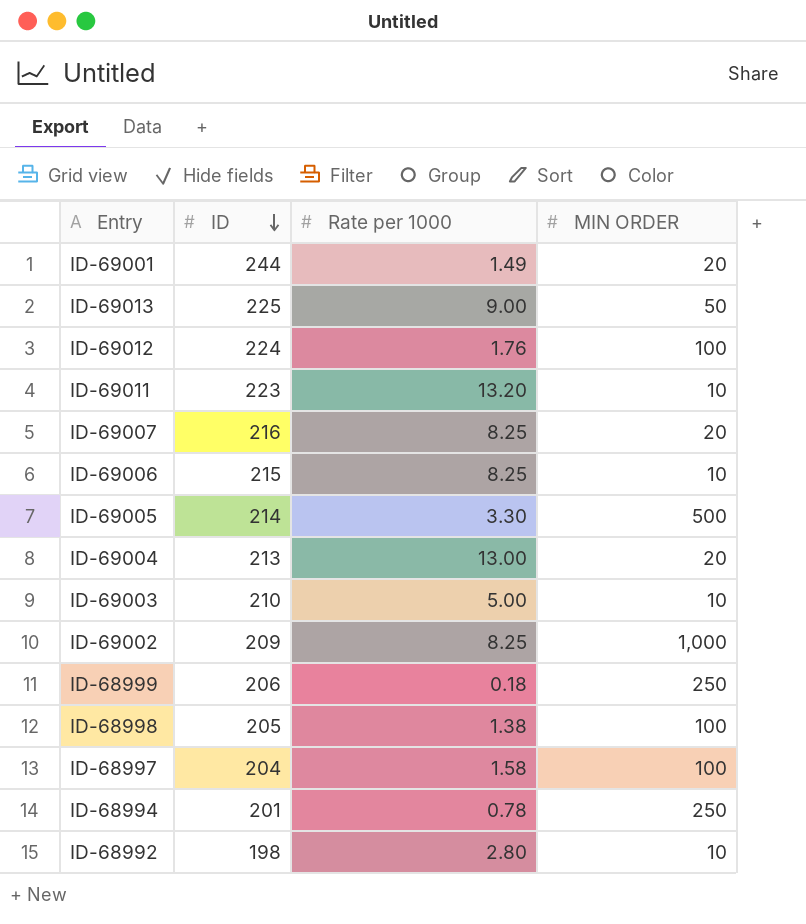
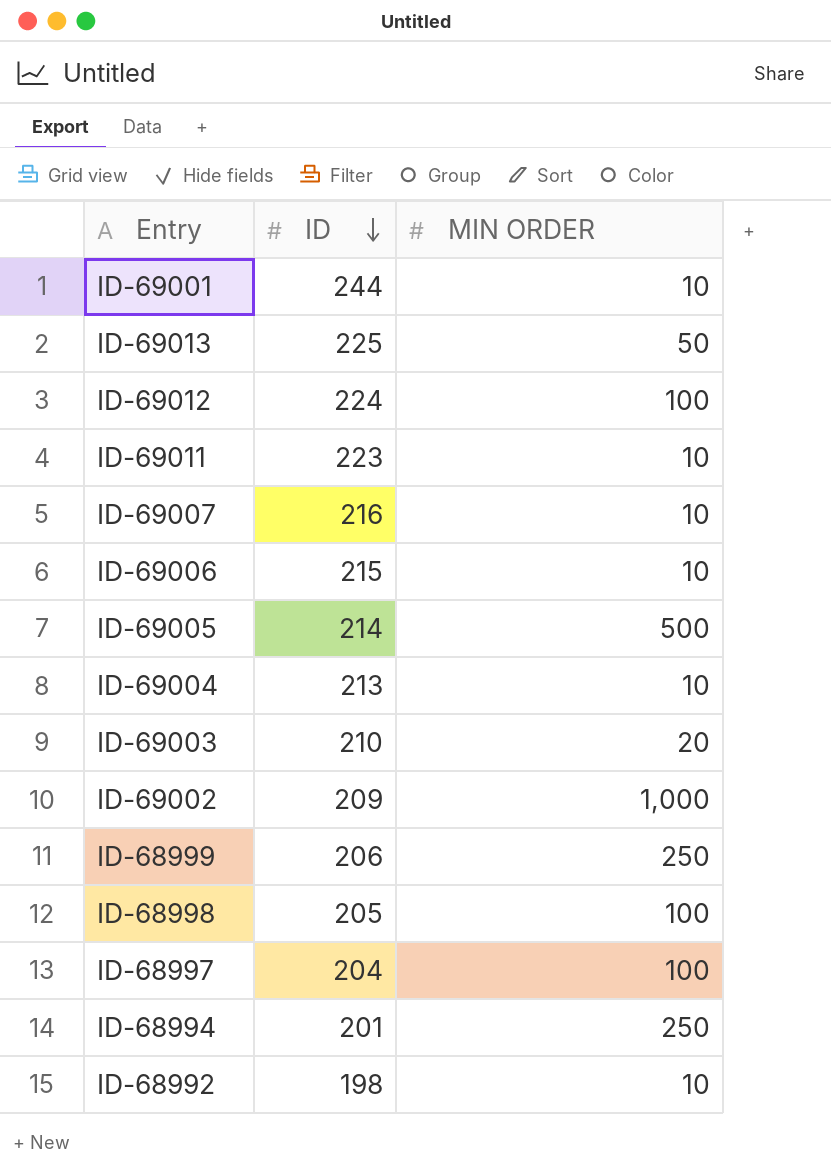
column Rate per 1000 | position: 3 -> none
ID-69001 | MIN ORDER: 20 -> 10
ID-69007 | MIN ORDER: 20 -> 10
ID-69004 | MIN ORDER: 20 -> 10
ID-69003 | MIN ORDER: 10 -> 20

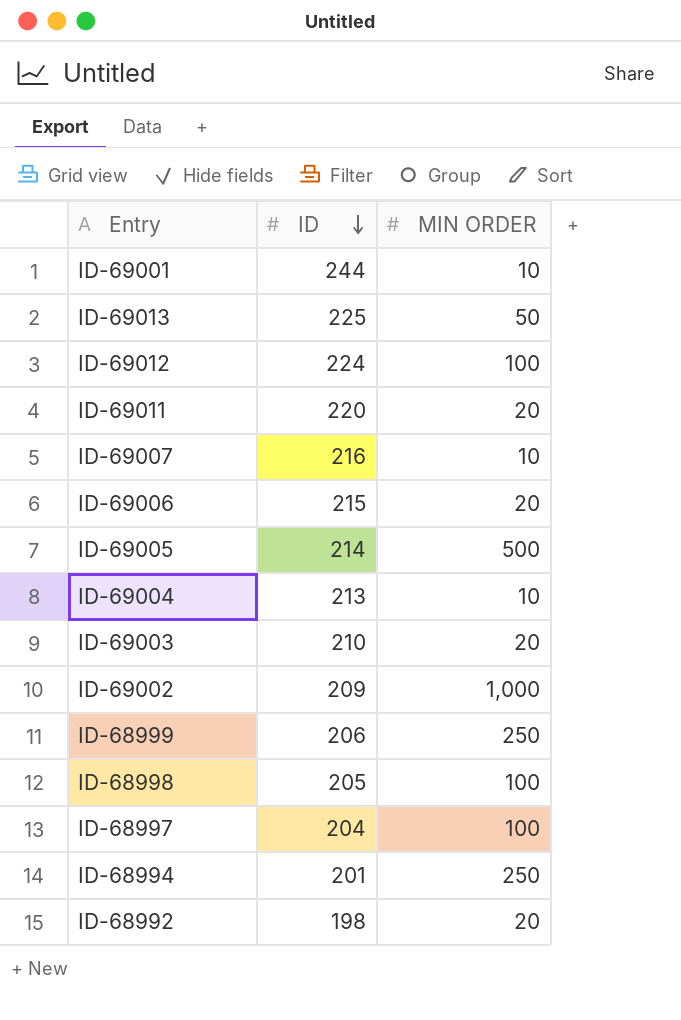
ID-69011 | ID: 223 -> 220
ID-69011 | MIN ORDER: 10 -> 20
ID-69006 | MIN ORDER: 10 -> 20
ID-68992 | MIN ORDER: 10 -> 20

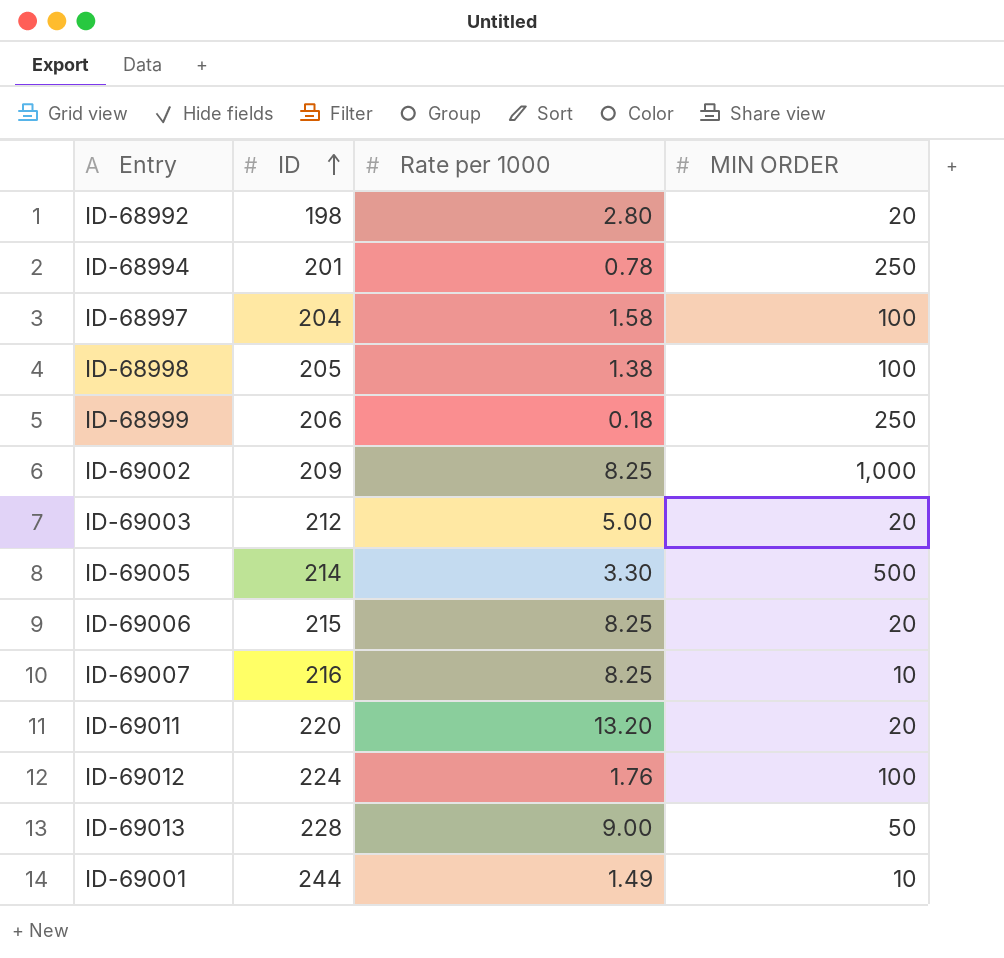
row order: ID descending -> ID ascending
column Rate per 1000 | position: none -> 3
row ID-69004: 213 | 10 -> none
ID-69003 | ID: 210 -> 212
ID-69013 | ID: 225 -> 228

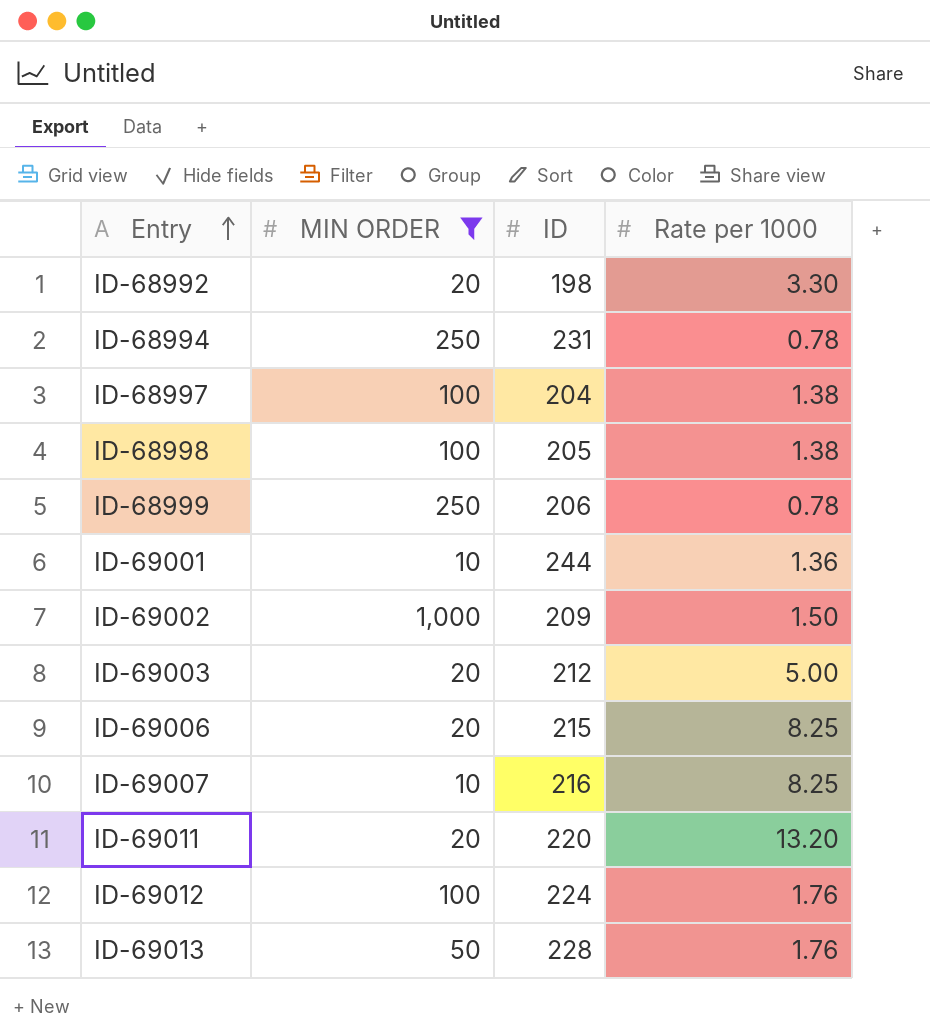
filter: none -> MIN ORDER != 500
row order: ID ascending -> Entry ascending
column MIN ORDER | position: 4 -> 2
ID-68992 | Rate per 1000: 2.80 -> 3.30
ID-68994 | ID: 201 -> 231
ID-68997 | Rate per 1000: 1.58 -> 1.38
ID-68999 | Rate per 1000: 0.18 -> 0.78
ID-69001 | Rate per 1000: 1.49 -> 1.36
ID-69002 | Rate per 1000: 8.25 -> 1.50
ID-69013 | Rate per 1000: 9.00 -> 1.76

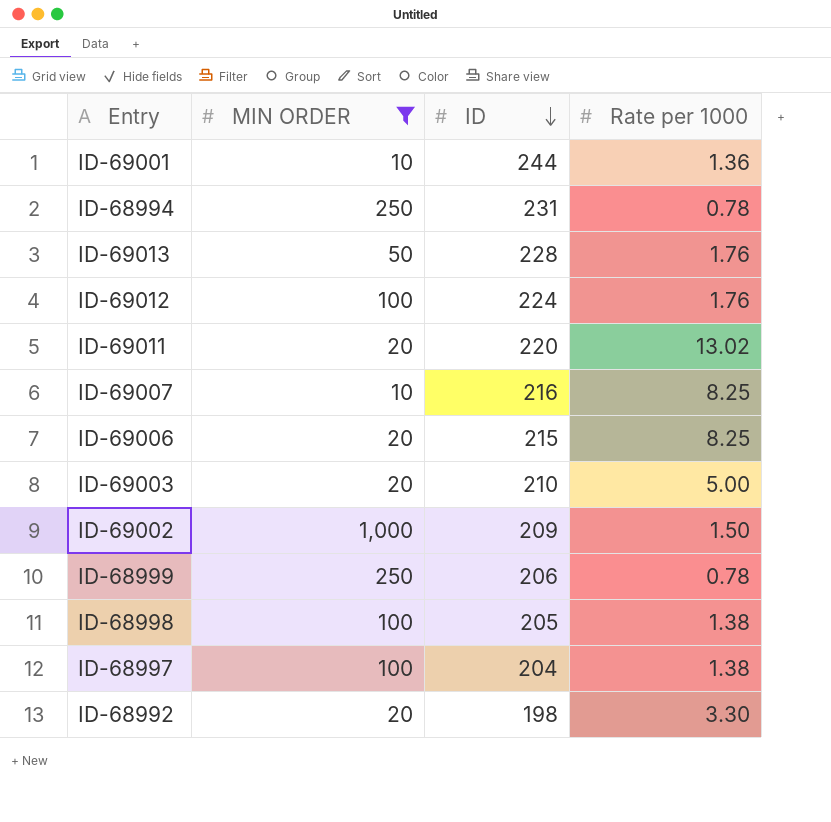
row order: Entry ascending -> ID descending
ID-69011 | Rate per 1000: 13.20 -> 13.02
ID-69003 | ID: 212 -> 210

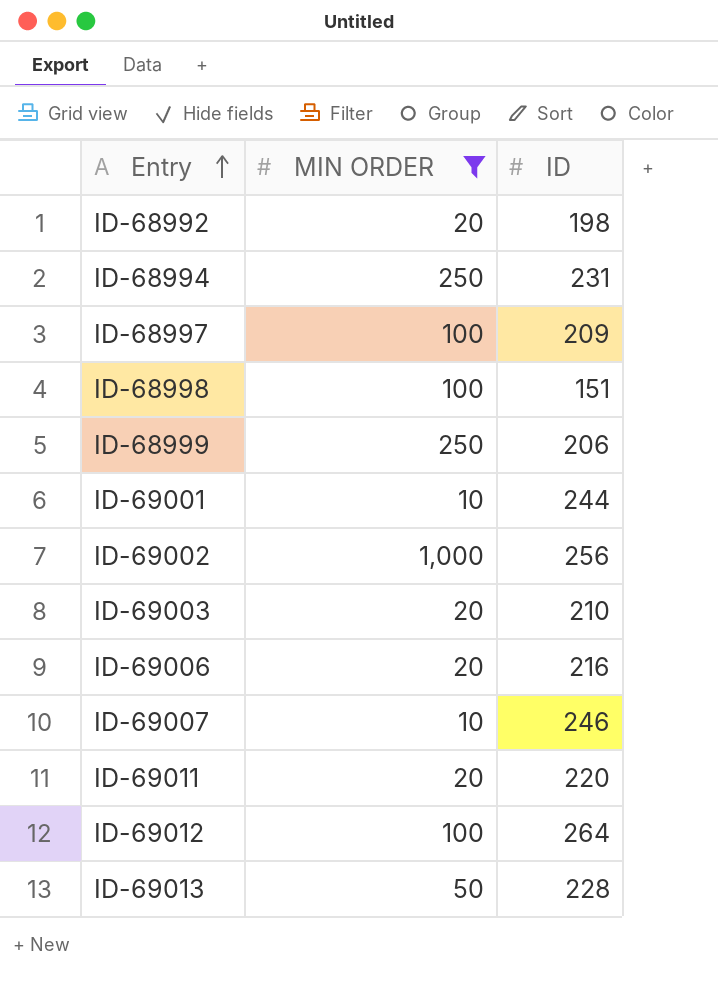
row order: ID descending -> Entry ascending
column Rate per 1000 | position: 4 -> none
ID-68997 | ID: 204 -> 209
ID-68998 | ID: 205 -> 151
ID-69002 | ID: 209 -> 256
ID-69006 | ID: 215 -> 216
ID-69007 | ID: 216 -> 246
ID-69012 | ID: 224 -> 264

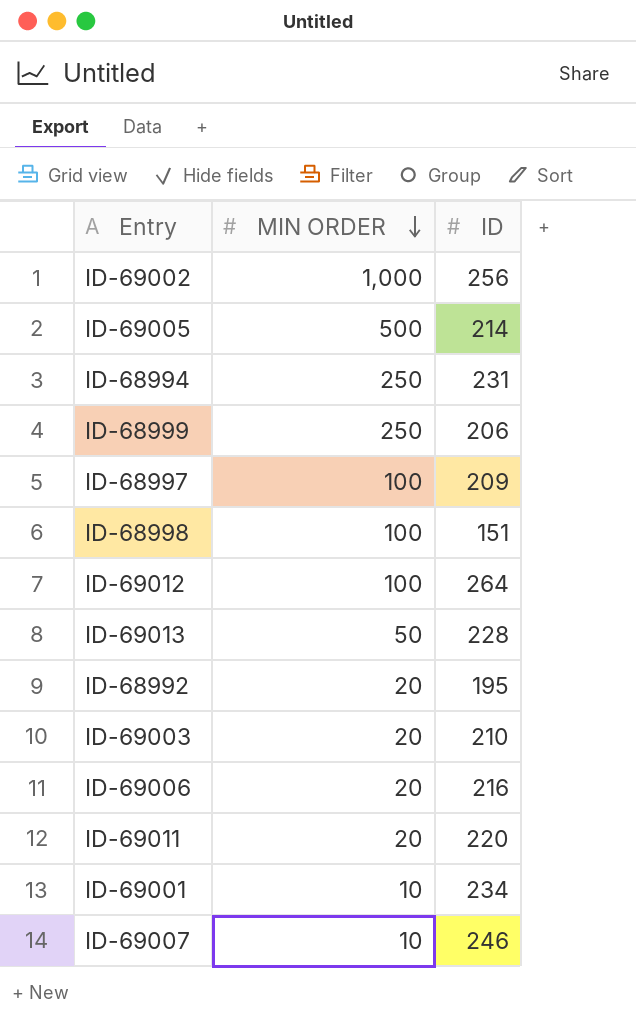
filter: MIN ORDER != 500 -> none
row order: Entry ascending -> MIN ORDER descending
ID-68992 | ID: 198 -> 195
ID-69001 | ID: 244 -> 234

